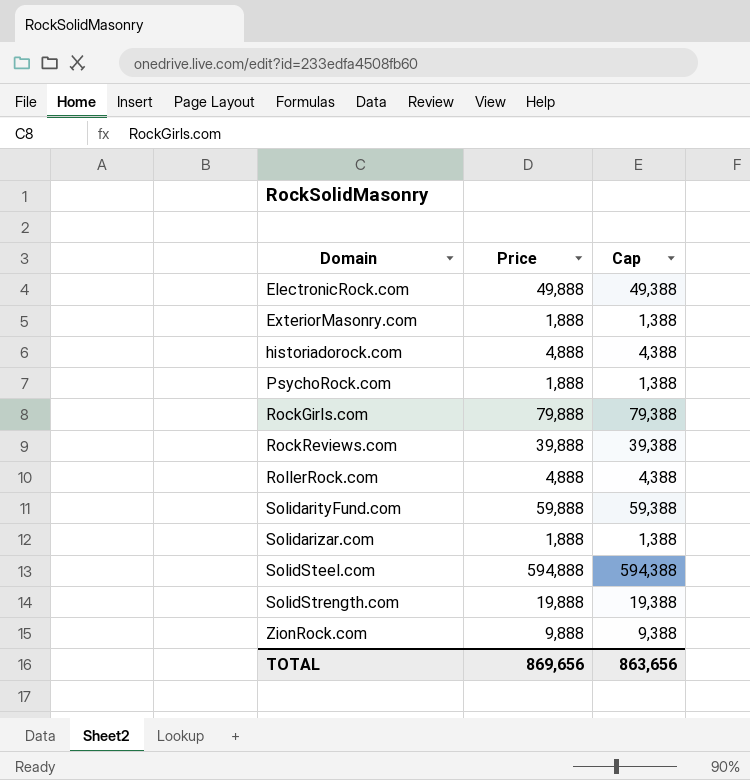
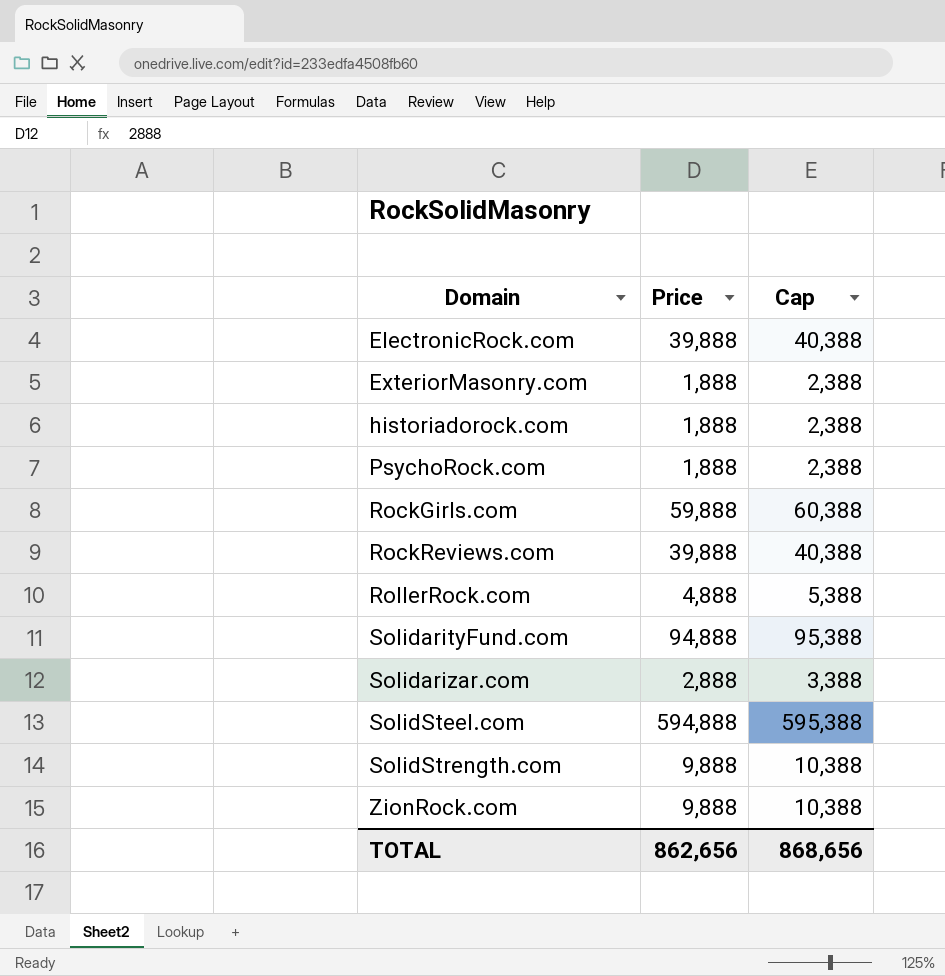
column Cap | formula: [Price] - 500 -> [Price] + 500
ElectronicRock.com | Price: 49,888 -> 39,888
historiadorock.com | Price: 4,888 -> 1,888
RockGirls.com | Price: 79,888 -> 59,888
SolidarityFund.com | Price: 59,888 -> 94,888
Solidarizar.com | Price: 1,888 -> 2,888
SolidStrength.com | Price: 19,888 -> 9,888
TOTAL | Price: 869,656 -> 862,656
TOTAL | Cap: 863,656 -> 868,656

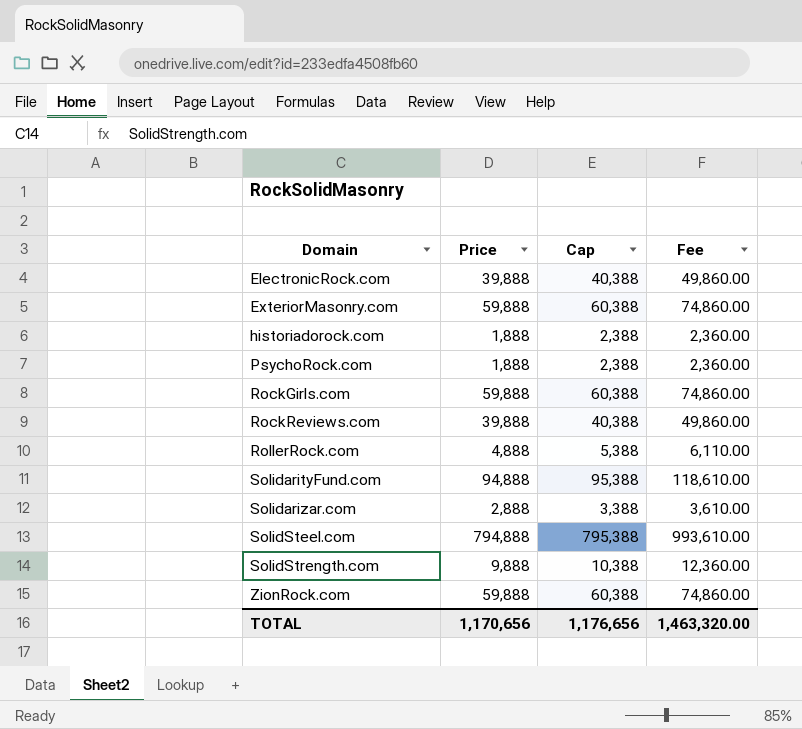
column Fee | formula: none -> [Price] * 1.25
ExteriorMasonry.com | Price: 1,888 -> 59,888
ExteriorMasonry.com | Cap: 2,388 -> 60,388
SolidSteel.com | Price: 594,888 -> 794,888
SolidSteel.com | Cap: 595,388 -> 795,388
ZionRock.com | Price: 9,888 -> 59,888
ZionRock.com | Cap: 10,388 -> 60,388
TOTAL | Price: 862,656 -> 1,170,656
TOTAL | Cap: 868,656 -> 1,176,656

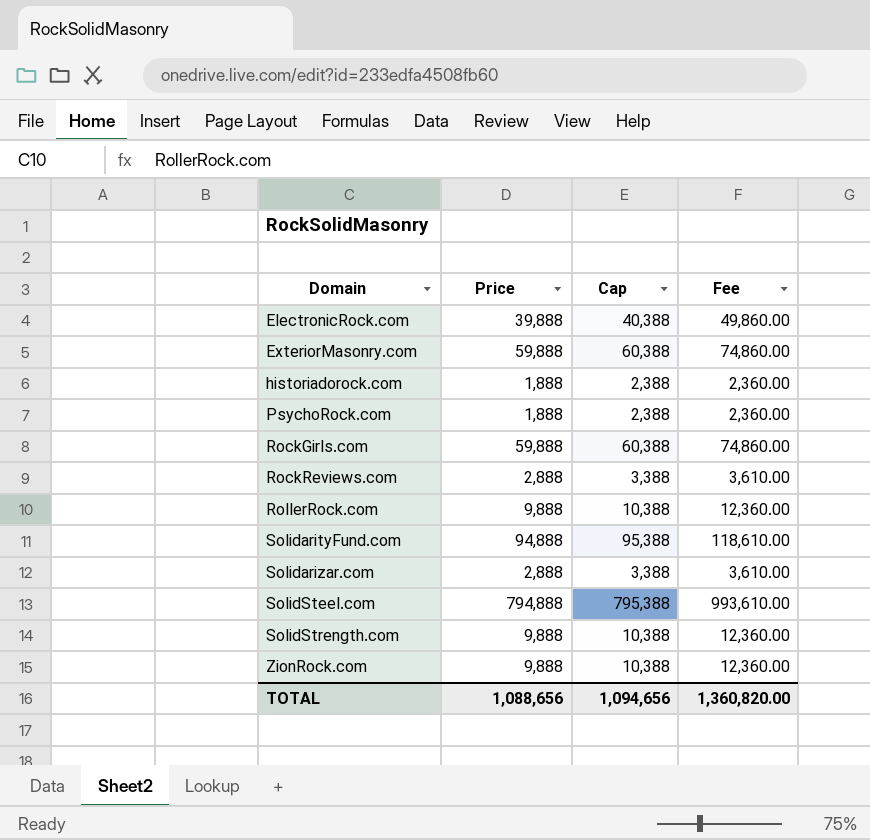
RockReviews.com | Price: 39,888 -> 2,888
RockReviews.com | Cap: 40,388 -> 3,388
RockReviews.com | Fee: 49,860.00 -> 3,610.00
RollerRock.com | Price: 4,888 -> 9,888
RollerRock.com | Cap: 5,388 -> 10,388
RollerRock.com | Fee: 6,110.00 -> 12,360.00
ZionRock.com | Price: 59,888 -> 9,888
ZionRock.com | Cap: 60,388 -> 10,388
ZionRock.com | Fee: 74,860.00 -> 12,360.00
TOTAL | Price: 1,170,656 -> 1,088,656
TOTAL | Cap: 1,176,656 -> 1,094,656
TOTAL | Fee: 1,463,320.00 -> 1,360,820.00

